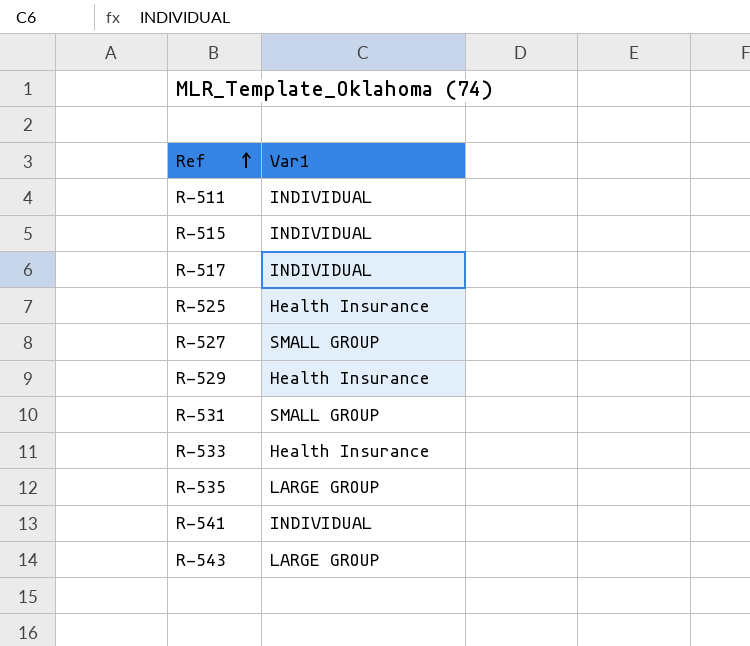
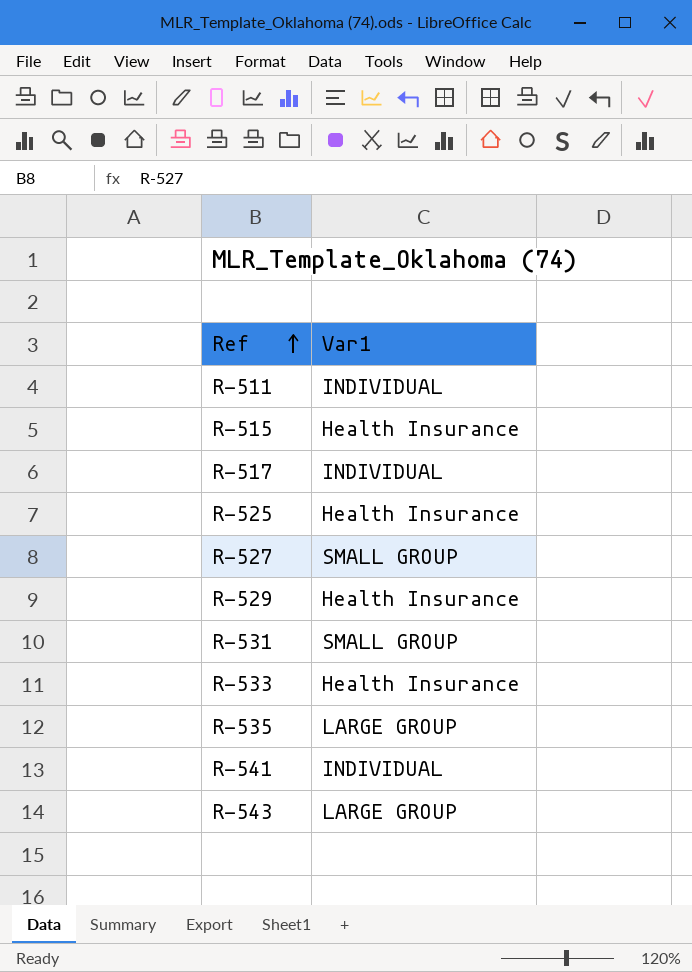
R-515 | Var1: INDIVIDUAL -> Health Insurance

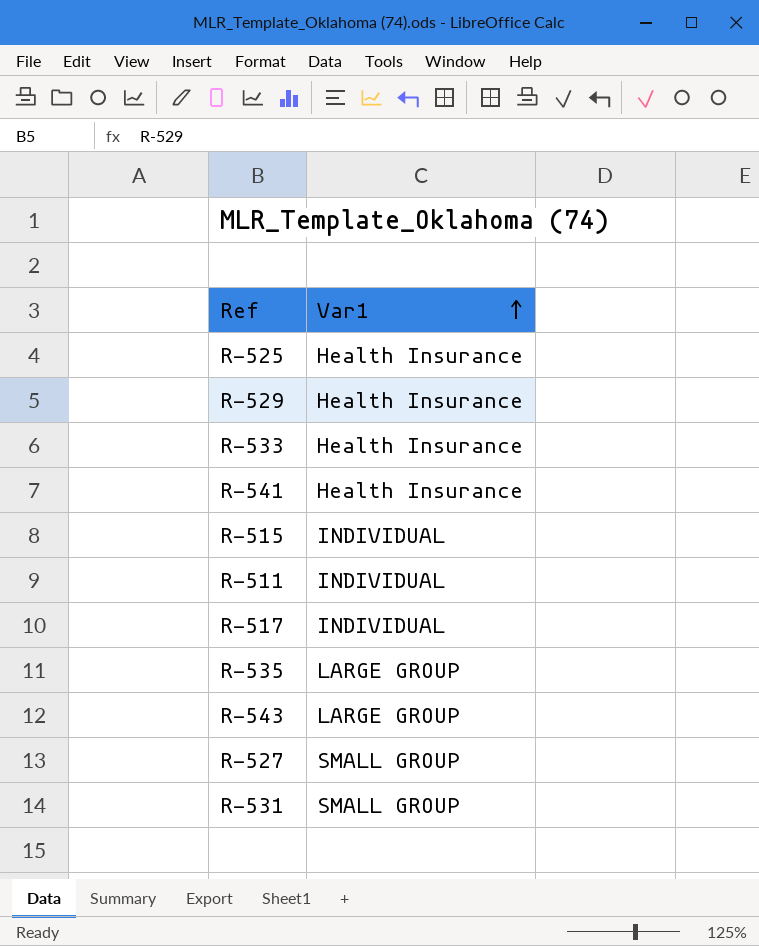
row order: Ref ascending -> Var1 ascending
R-541 | Var1: INDIVIDUAL -> Health Insurance
R-515 | Var1: Health Insurance -> INDIVIDUAL

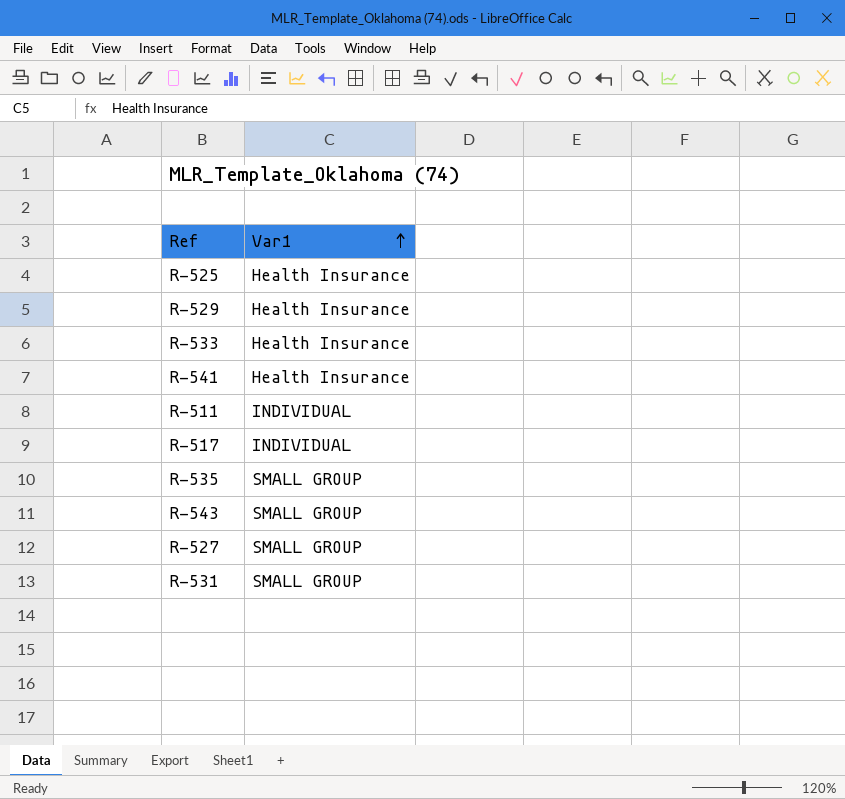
row R-515: INDIVIDUAL -> none
R-535 | Var1: LARGE GROUP -> SMALL GROUP
R-543 | Var1: LARGE GROUP -> SMALL GROUP

